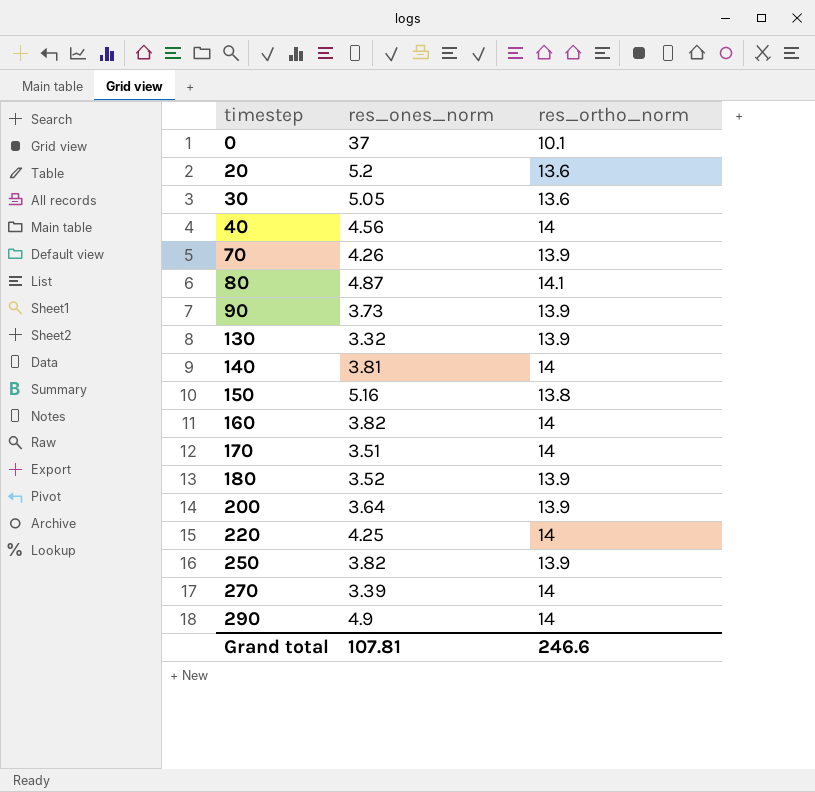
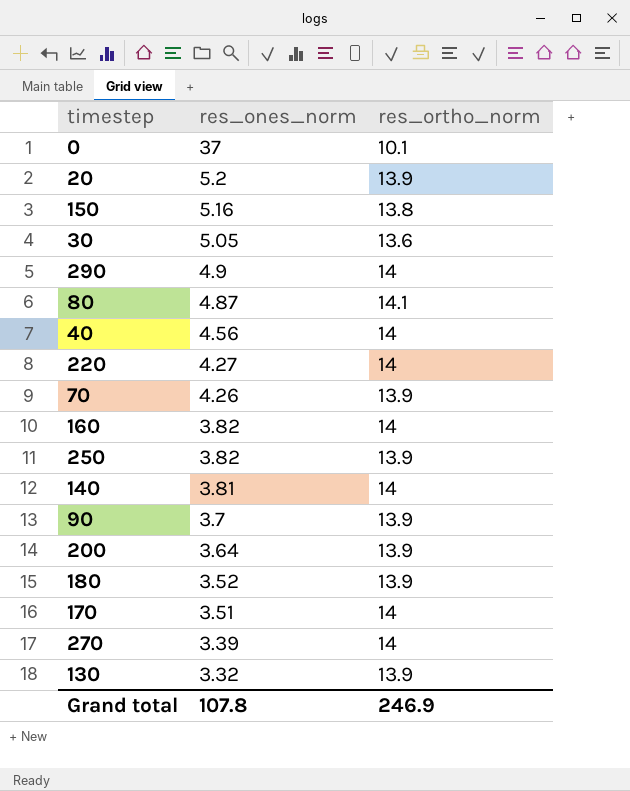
row order: timestep ascending -> res_ones_norm descending
20 | res_ortho_norm: 13.6 -> 13.9
220 | res_ones_norm: 4.25 -> 4.27
90 | res_ones_norm: 3.73 -> 3.7
Grand total | res_ones_norm: 107.81 -> 107.8
Grand total | res_ortho_norm: 246.6 -> 246.9

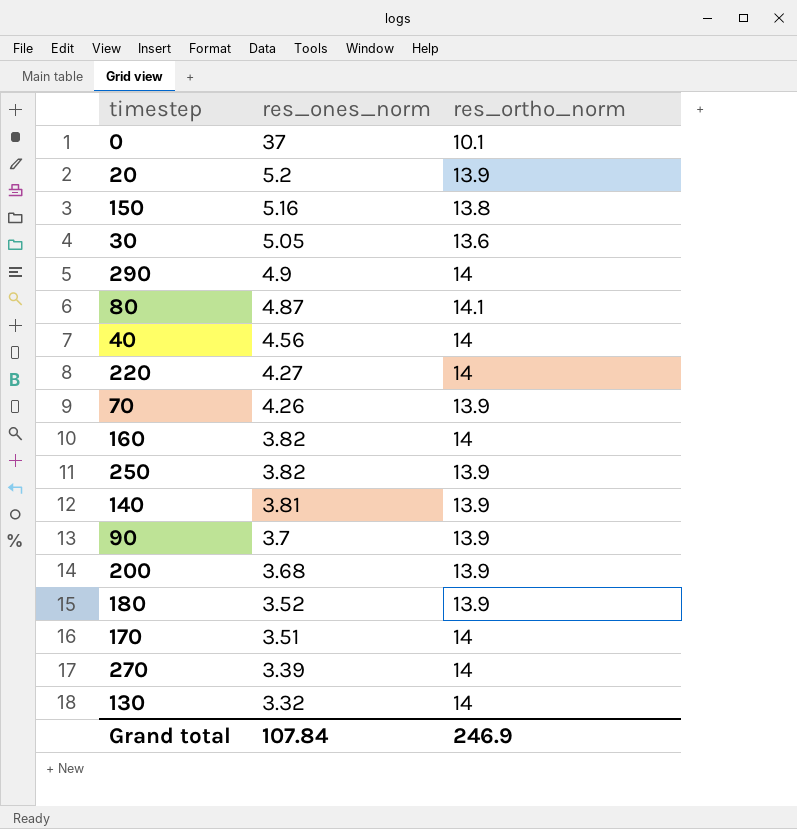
140 | res_ortho_norm: 14 -> 13.9
200 | res_ones_norm: 3.64 -> 3.68
130 | res_ortho_norm: 13.9 -> 14
Grand total | res_ones_norm: 107.8 -> 107.84

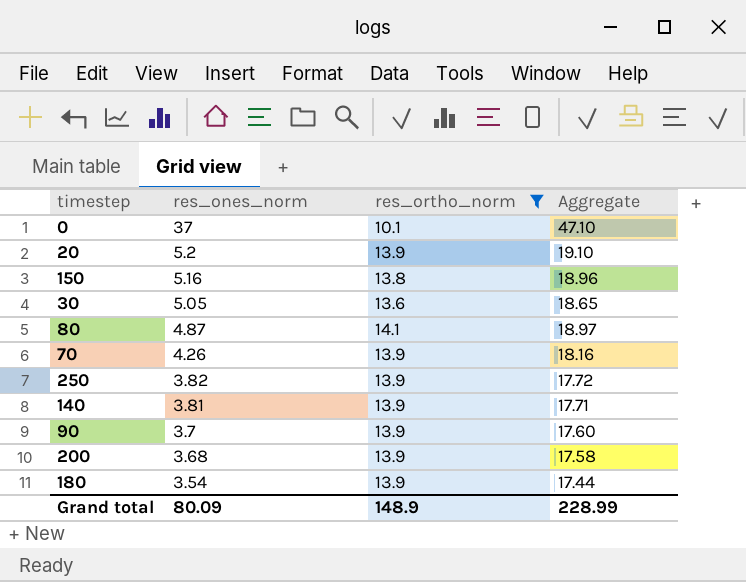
filter: none -> res_ortho_norm != 14
column Aggregate | formula: none -> [res_ones_norm] + [res_ortho_norm]
180 | res_ones_norm: 3.52 -> 3.54
Grand total | res_ones_norm: 107.84 -> 80.09
Grand total | res_ortho_norm: 246.9 -> 148.9

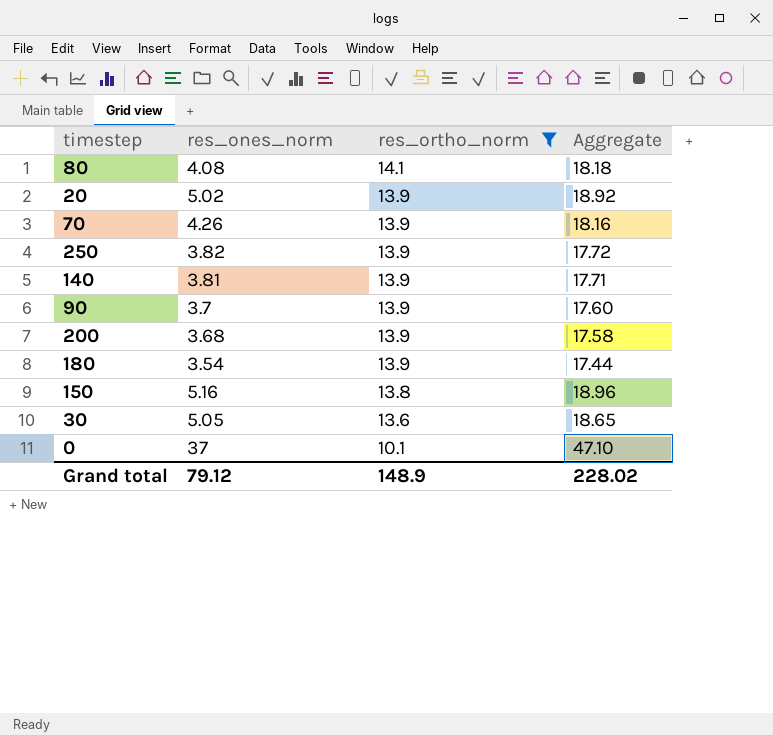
row order: res_ones_norm descending -> res_ortho_norm descending
80 | res_ones_norm: 4.87 -> 4.08
80 | Aggregate: 18.97 -> 18.18
20 | res_ones_norm: 5.2 -> 5.02
20 | Aggregate: 19.10 -> 18.92
Grand total | res_ones_norm: 80.09 -> 79.12
Grand total | Aggregate: 228.99 -> 228.02

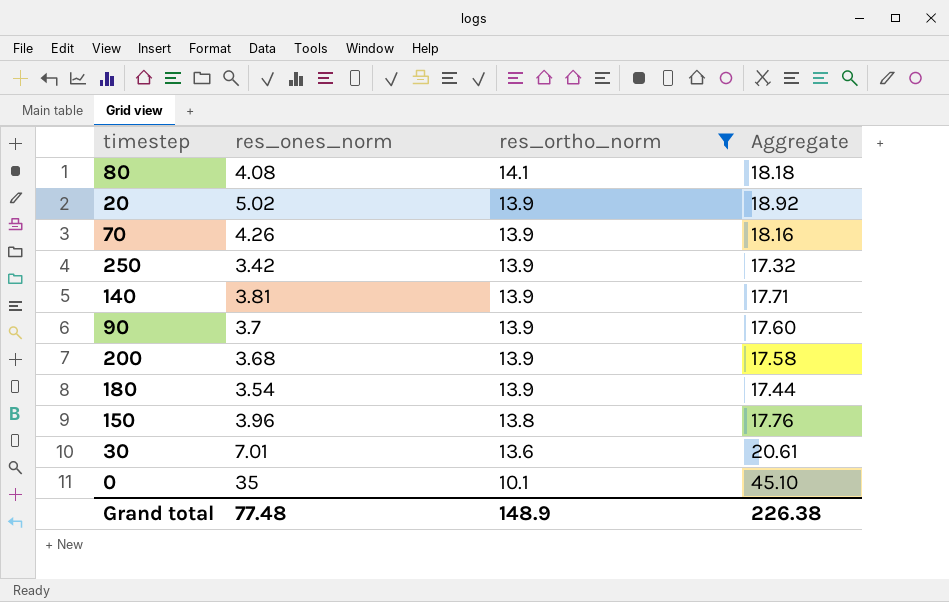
250 | res_ones_norm: 3.82 -> 3.42
250 | Aggregate: 17.72 -> 17.32
150 | res_ones_norm: 5.16 -> 3.96
150 | Aggregate: 18.96 -> 17.76
30 | res_ones_norm: 5.05 -> 7.01
30 | Aggregate: 18.65 -> 20.61
0 | res_ones_norm: 37 -> 35
0 | Aggregate: 47.10 -> 45.10
Grand total | res_ones_norm: 79.12 -> 77.48
Grand total | Aggregate: 228.02 -> 226.38

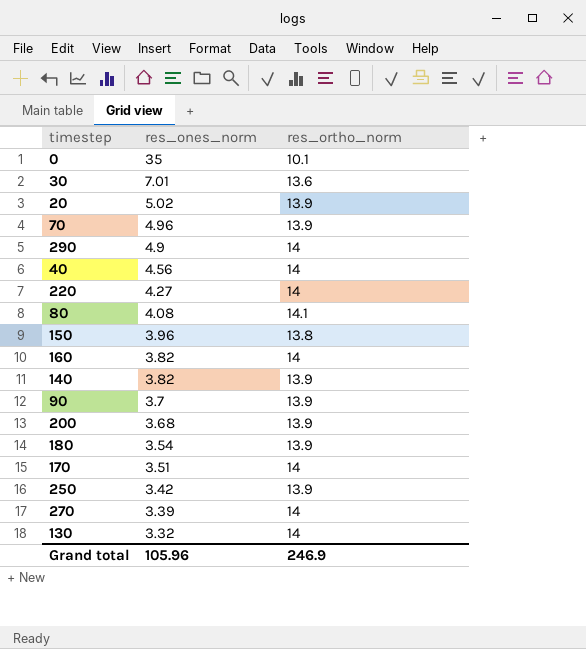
filter: res_ortho_norm != 14 -> none
row order: res_ortho_norm descending -> res_ones_norm descending
column Aggregate | formula: [res_ones_norm] + [res_ortho_norm] -> none
70 | res_ones_norm: 4.26 -> 4.96
140 | res_ones_norm: 3.81 -> 3.82
Grand total | res_ones_norm: 77.48 -> 105.96
Grand total | res_ortho_norm: 148.9 -> 246.9

